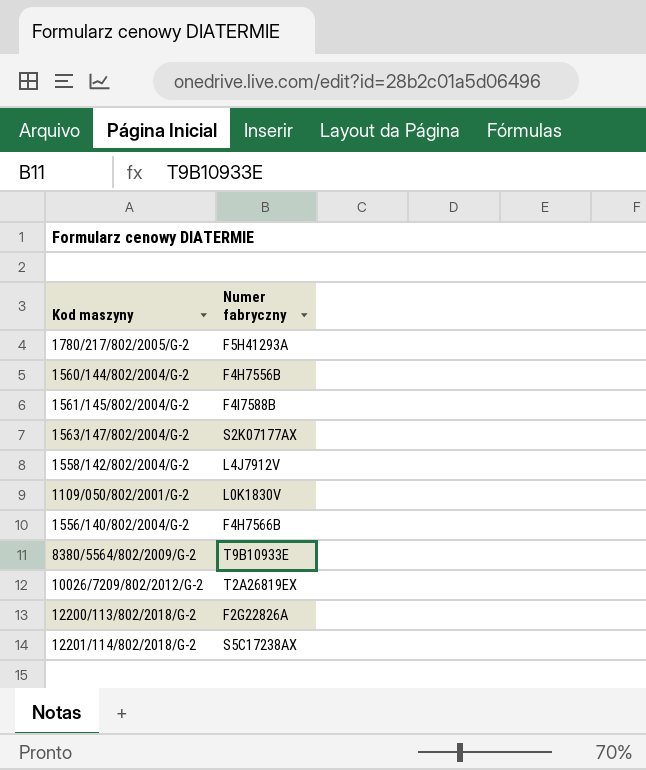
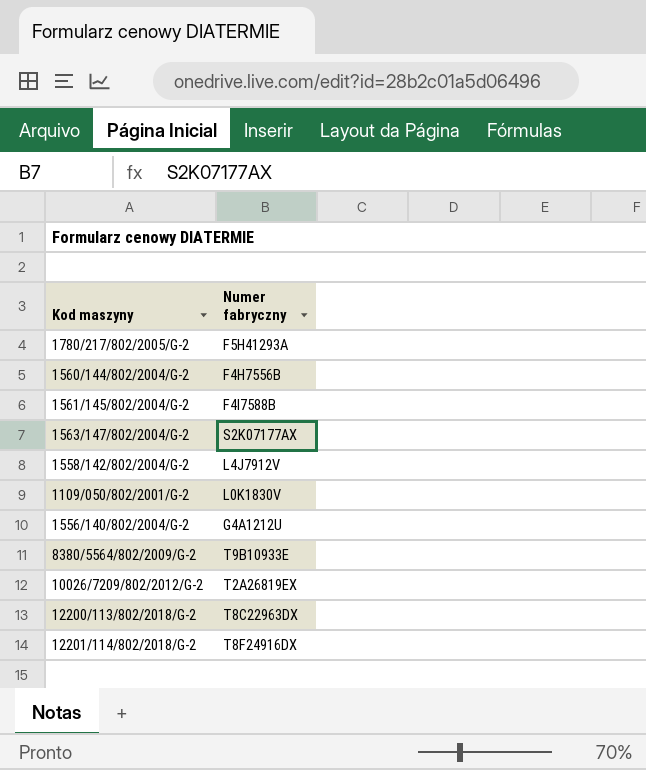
1556/140/802/2004/G-2 | Numer fabryczny: F4H7566B -> G4A1212U
12200/113/802/2018/G-2 | Numer fabryczny: F2G22826A -> T8C22963DX
12201/114/802/2018/G-2 | Numer fabryczny: S5C17238AX -> T8F24916DX

